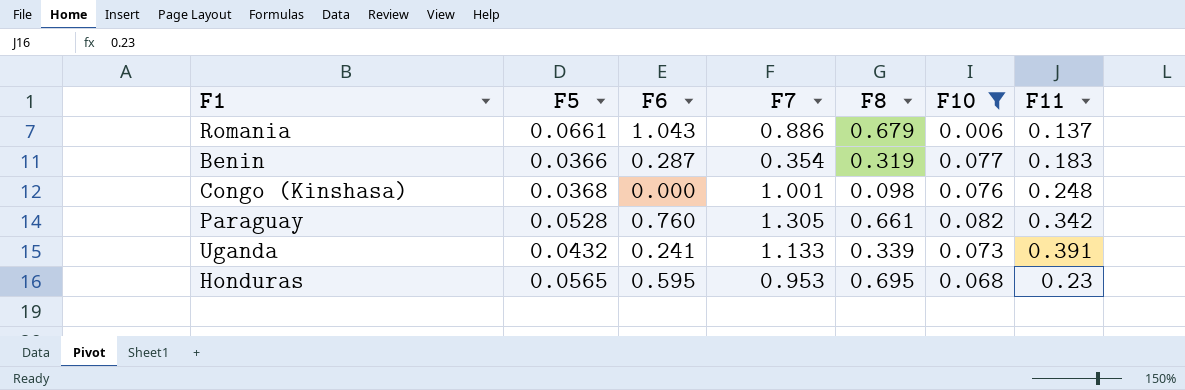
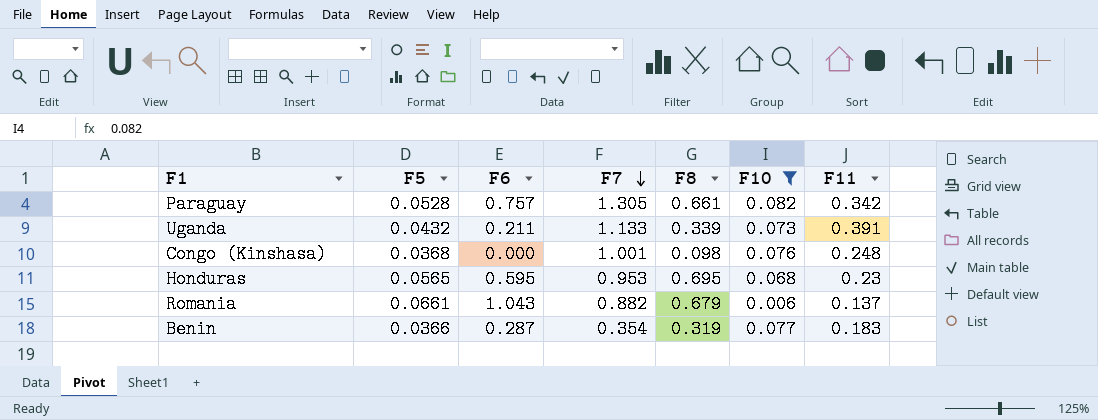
row order: none -> F7 descending
Paraguay | F6: 0.760 -> 0.757
Uganda | F6: 0.241 -> 0.211
Romania | F7: 0.886 -> 0.882

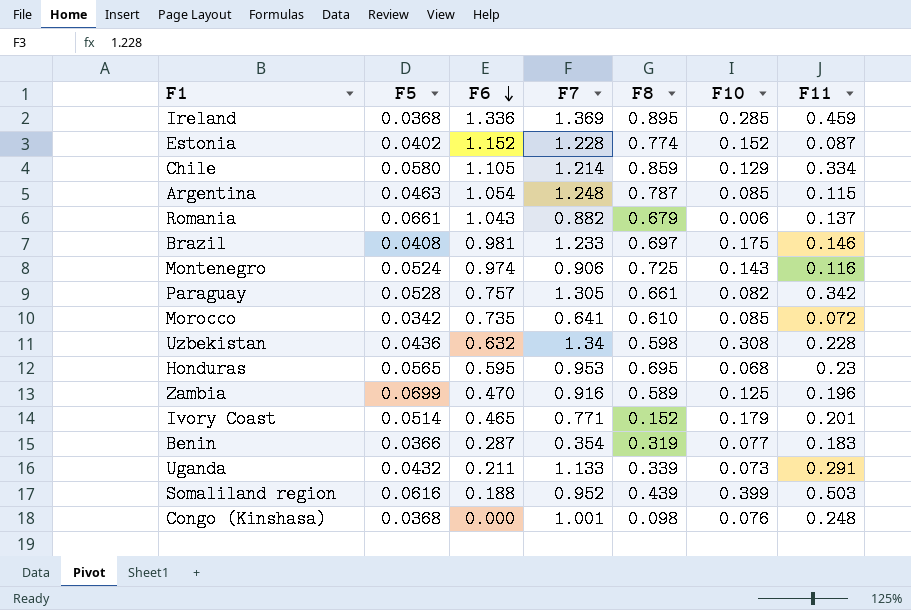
filter: F10 <= 0.082 -> none
row order: F7 descending -> F6 descending
Uganda | F11: 0.391 -> 0.291

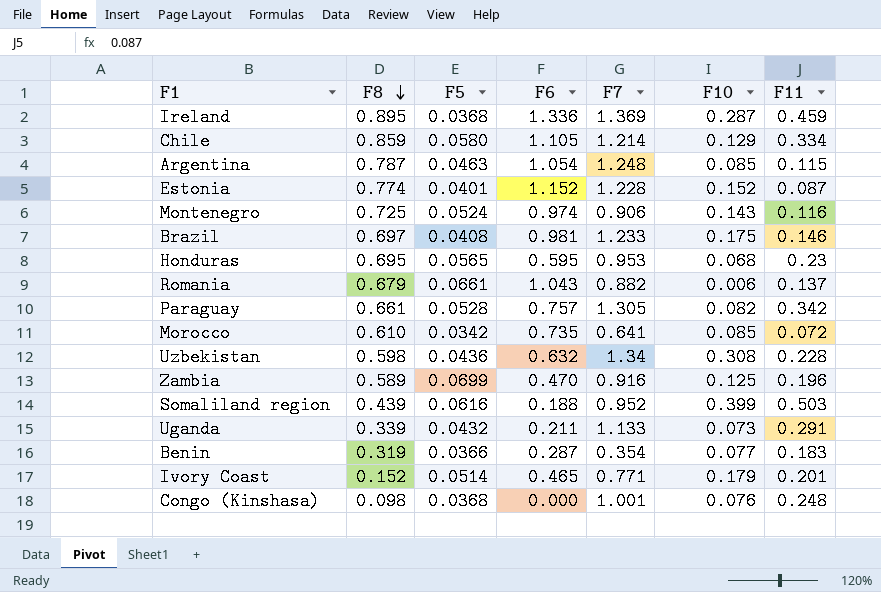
row order: F6 descending -> F8 descending
column F8 | position: 5 -> 2
Ireland | F10: 0.285 -> 0.287
Estonia | F5: 0.0402 -> 0.0401

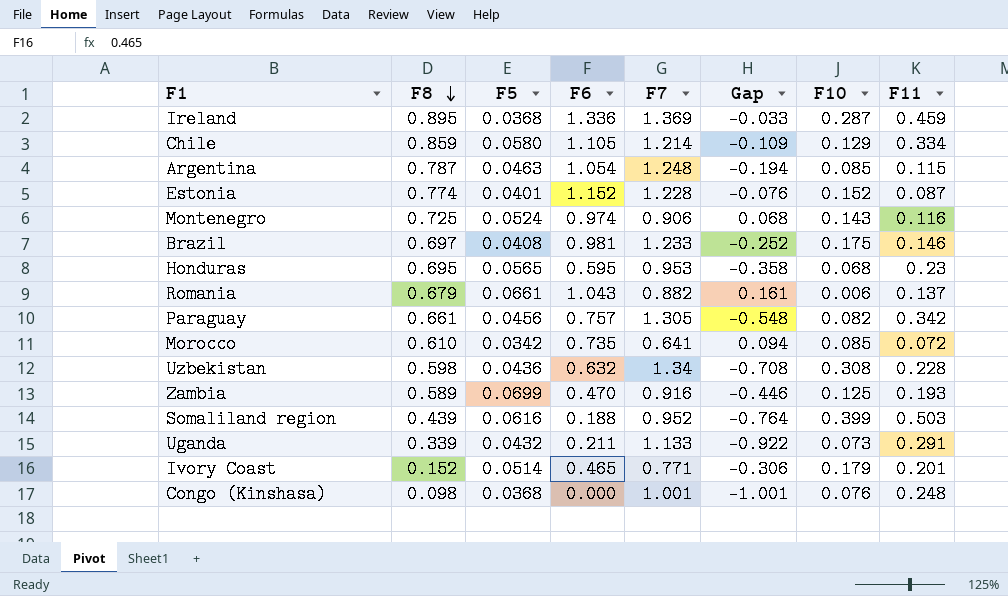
column Gap | formula: none -> [F6] - [F7]
row Benin: 0.319 | 0.0366 | 0.287 | 0.354 | 0.077 | 0.183 -> none
Paraguay | F5: 0.0528 -> 0.0456
Zambia | F11: 0.196 -> 0.193

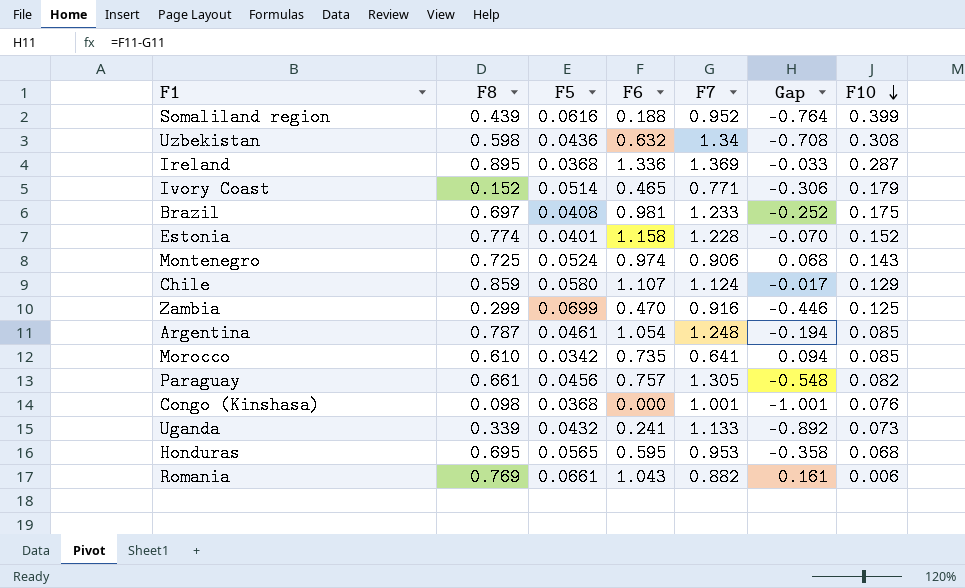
row order: F8 descending -> F10 descending
column F11 | position: 8 -> none
Estonia | F6: 1.152 -> 1.158
Estonia | Gap: -0.076 -> -0.070
Chile | F6: 1.105 -> 1.107
Chile | F7: 1.214 -> 1.124
Chile | Gap: -0.109 -> -0.017
Zambia | F8: 0.589 -> 0.299
Argentina | F5: 0.0463 -> 0.0461
Uganda | F6: 0.211 -> 0.241
Uganda | Gap: -0.922 -> -0.892
Romania | F8: 0.679 -> 0.769

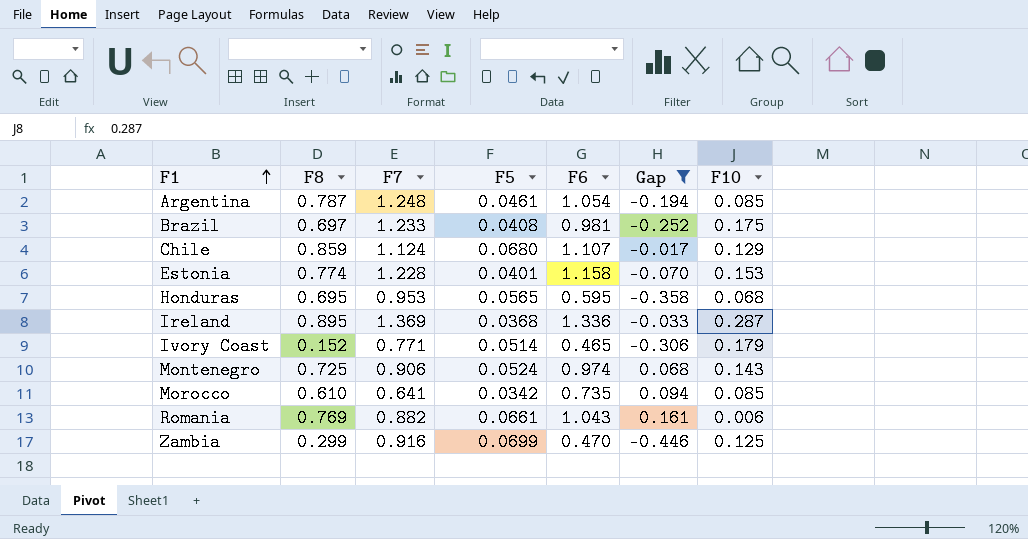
filter: none -> Gap >= -0.446
row order: F10 descending -> F1 ascending
column F7 | position: 5 -> 3
Chile | F5: 0.0580 -> 0.0680
Estonia | F10: 0.152 -> 0.153

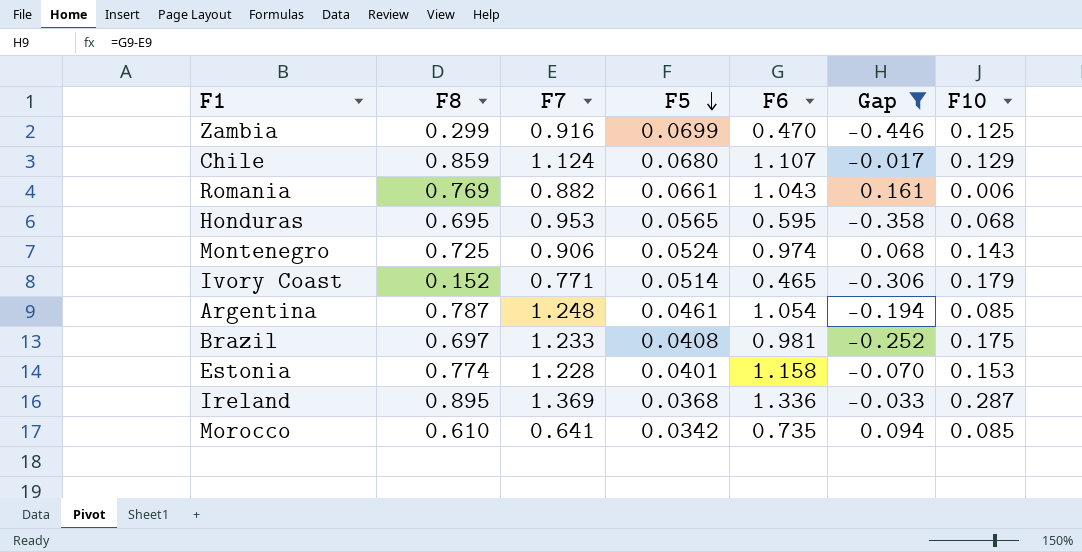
row order: F1 ascending -> F5 descending

